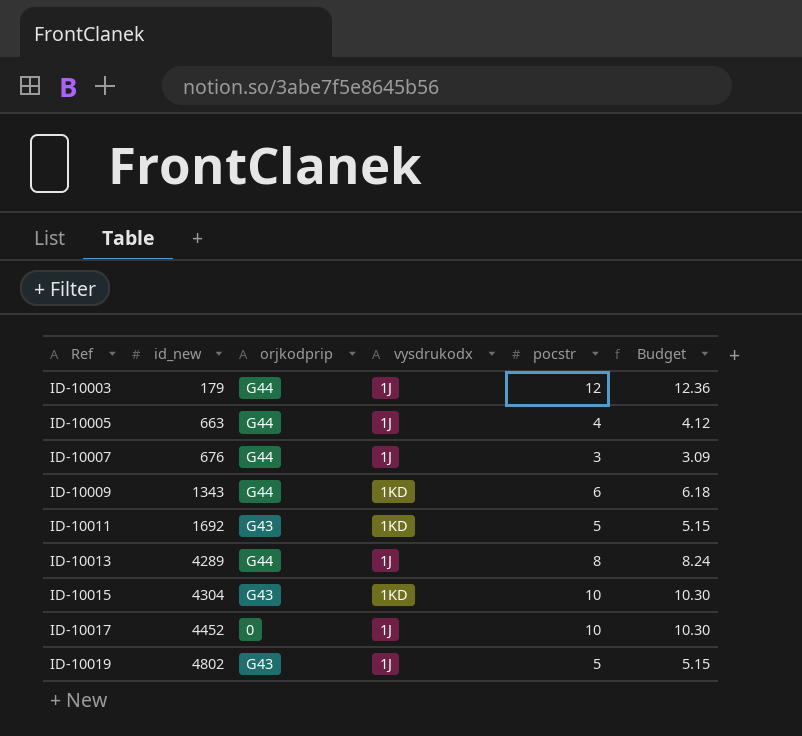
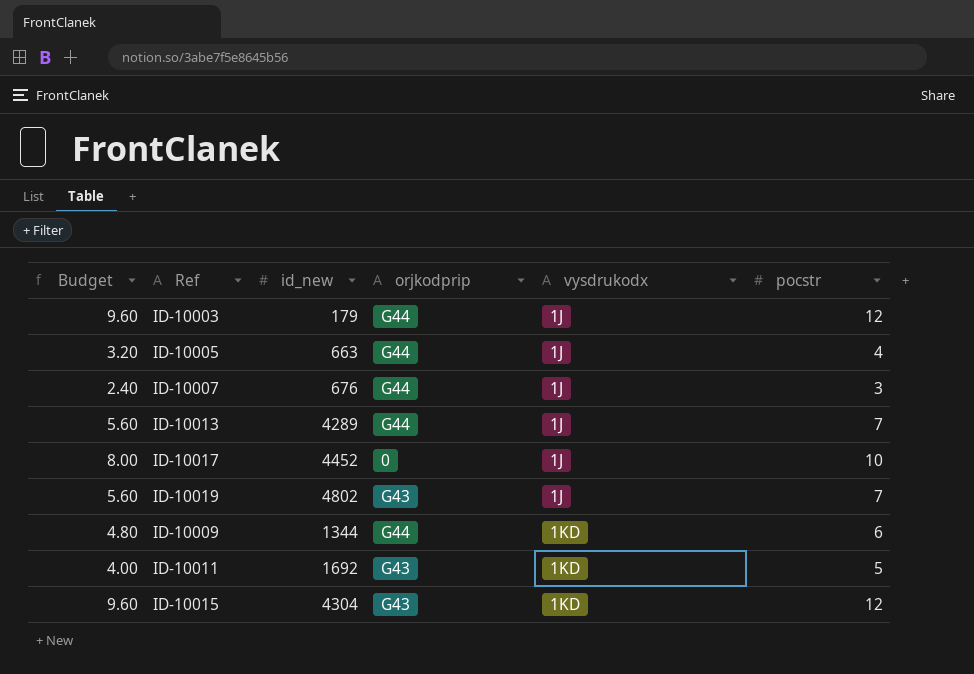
row order: Ref ascending -> vysdrukodx ascending
column Budget | formula: [pocstr] * 1.03 -> [pocstr] * 0.8
column Budget | position: 6 -> 1
ID-10013 | pocstr: 8 -> 7
ID-10019 | pocstr: 5 -> 7
ID-10009 | id_new: 1343 -> 1344
ID-10015 | pocstr: 10 -> 12

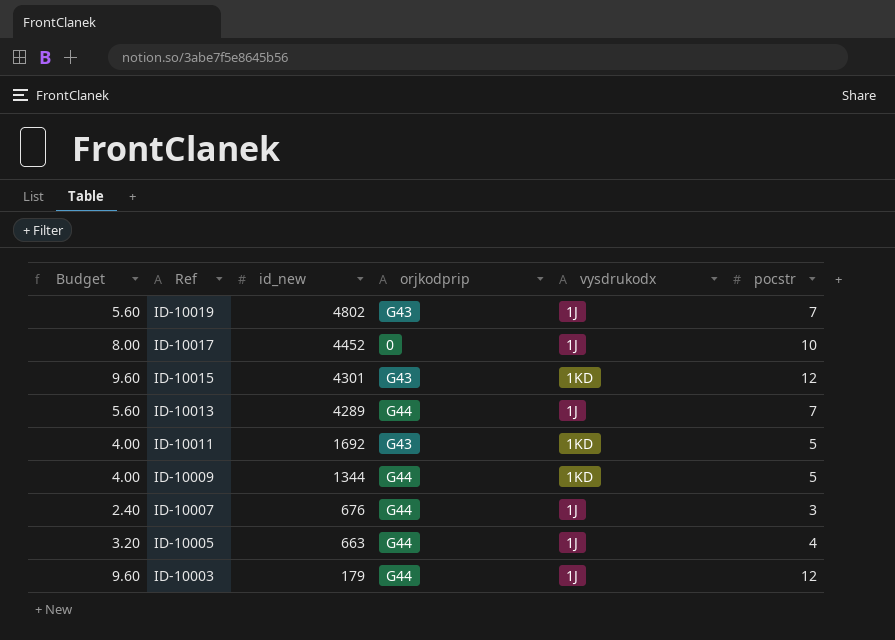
row order: vysdrukodx ascending -> Ref descending
ID-10015 | id_new: 4304 -> 4301
ID-10009 | Budget: 4.80 -> 4.00
ID-10009 | pocstr: 6 -> 5

